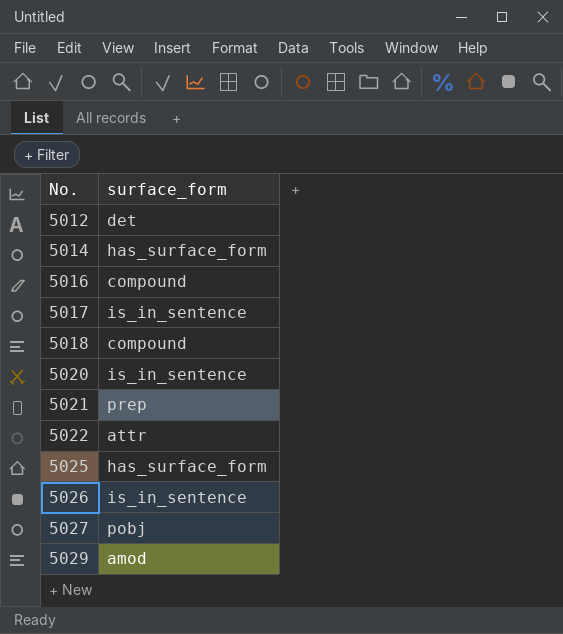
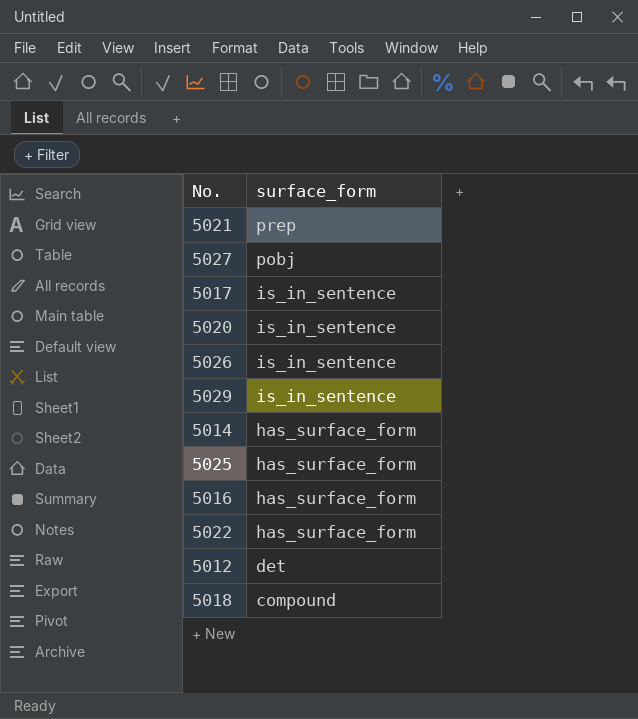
row order: No. ascending -> surface_form descending
5029 | surface_form: amod -> is_in_sentence
5016 | surface_form: compound -> has_surface_form
5022 | surface_form: attr -> has_surface_form

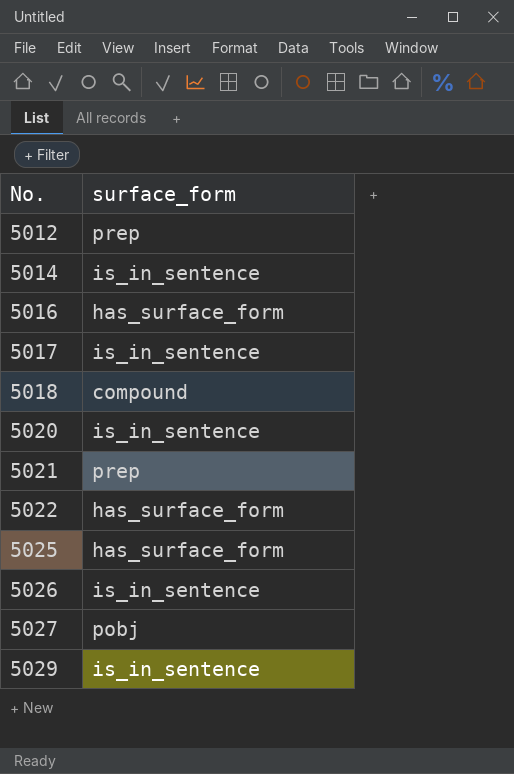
row order: surface_form descending -> No. ascending
5012 | surface_form: det -> prep
5014 | surface_form: has_surface_form -> is_in_sentence

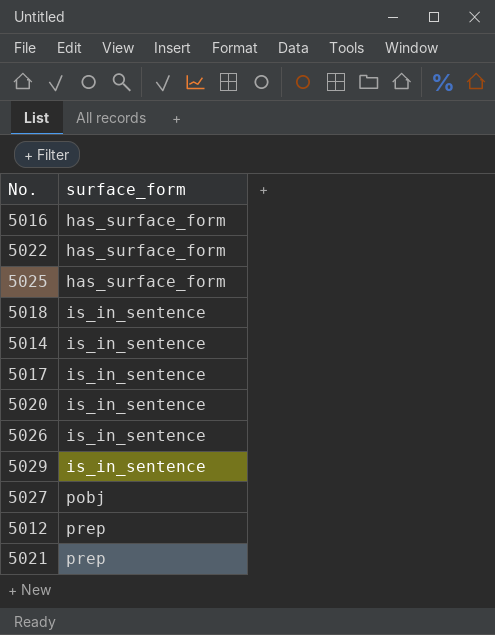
row order: No. ascending -> surface_form ascending
5018 | surface_form: compound -> is_in_sentence

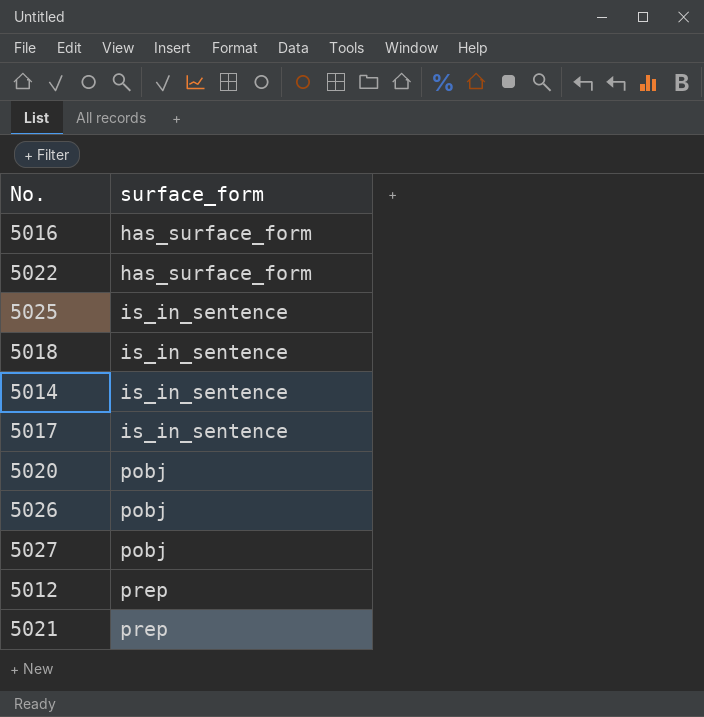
row 5029: is_in_sentence -> none
5025 | surface_form: has_surface_form -> is_in_sentence
5020 | surface_form: is_in_sentence -> pobj
5026 | surface_form: is_in_sentence -> pobj

